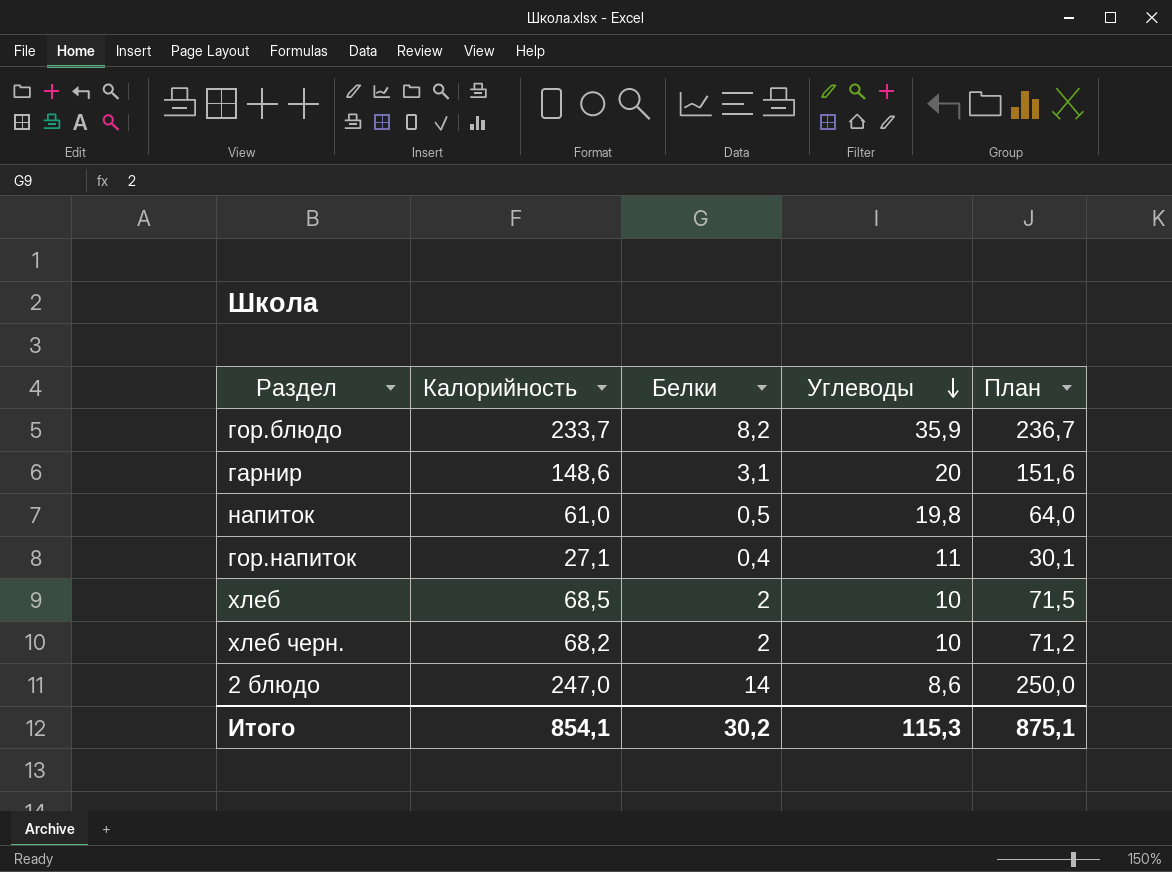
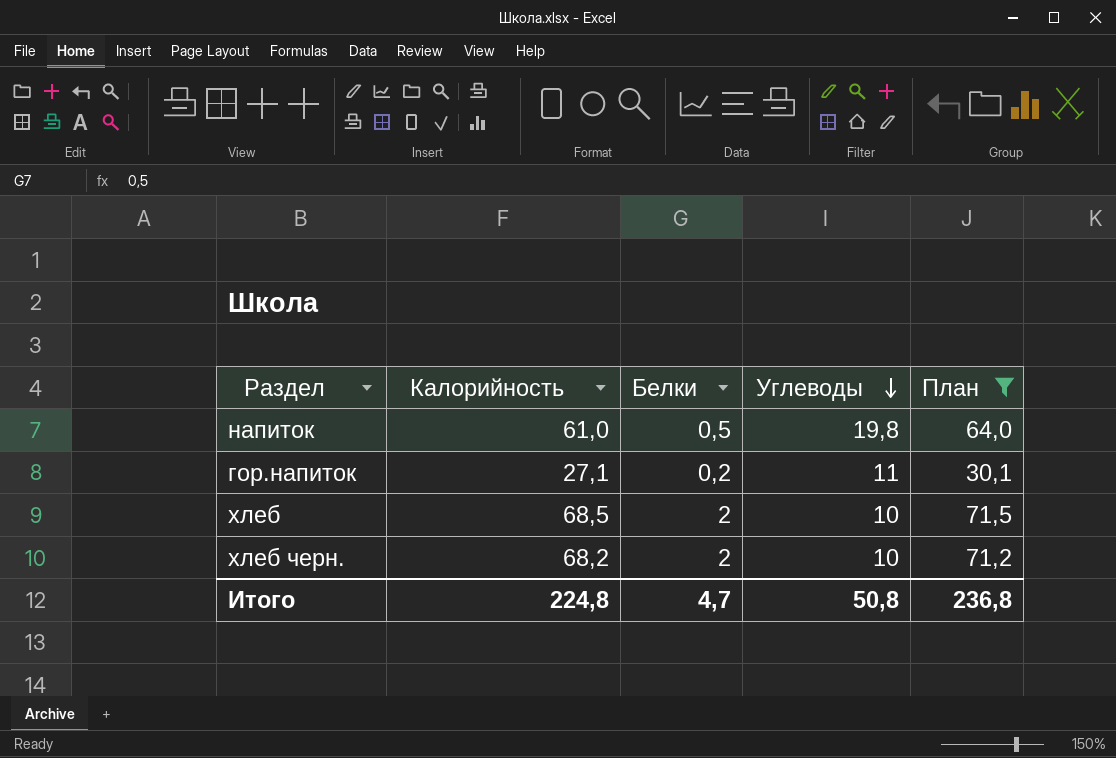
filter: none -> План <= 71,5
гор.напиток | Белки: 0,4 -> 0,2
Итого | Калорийность: 854,1 -> 224,8
Итого | Белки: 30,2 -> 4,7
Итого | Углеводы: 115,3 -> 50,8
Итого | План: 875,1 -> 236,8

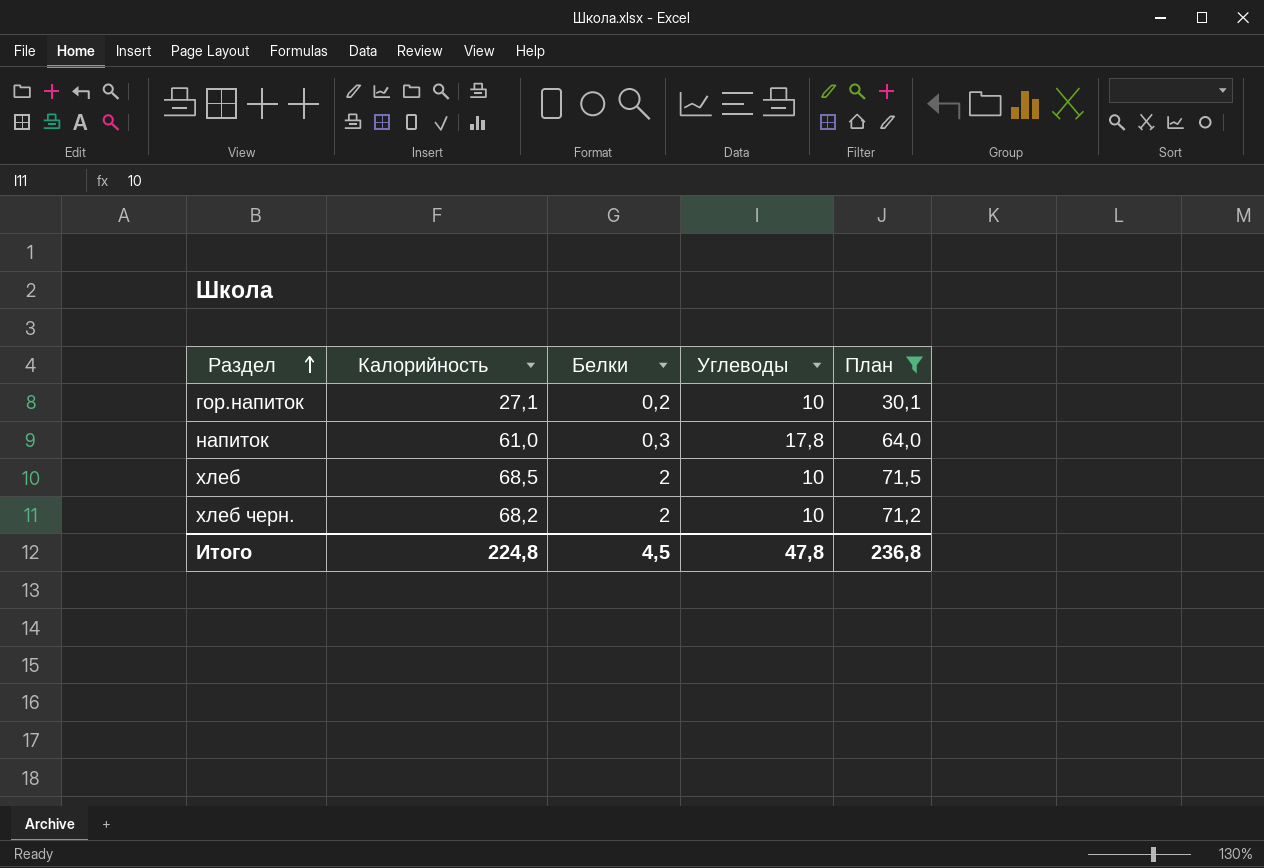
row order: Углеводы descending -> Раздел ascending
гор.напиток | Углеводы: 11 -> 10
напиток | Белки: 0,5 -> 0,3
напиток | Углеводы: 19,8 -> 17,8
Итого | Белки: 4,7 -> 4,5
Итого | Углеводы: 50,8 -> 47,8

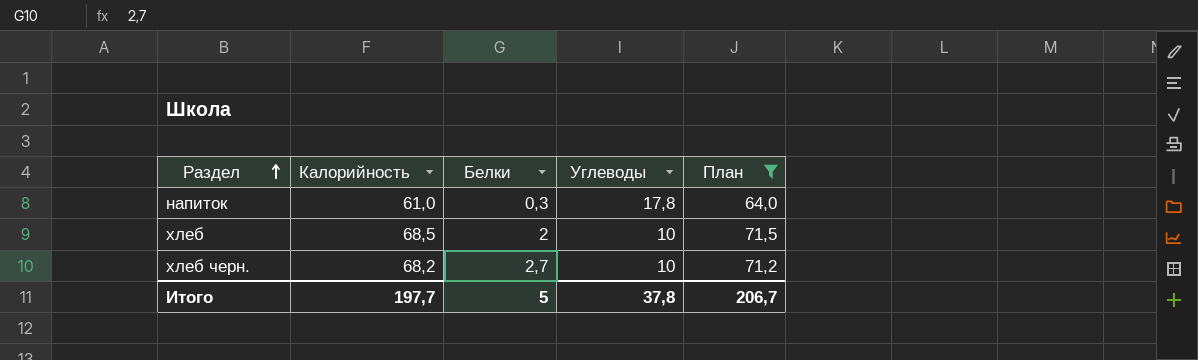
row гор.напиток: 27,1 | 0,2 | 10 | 30,1 -> none
хлеб черн. | Белки: 2 -> 2,7
Итого | Калорийность: 224,8 -> 197,7
Итого | Белки: 4,5 -> 5
Итого | Углеводы: 47,8 -> 37,8
Итого | План: 236,8 -> 206,7

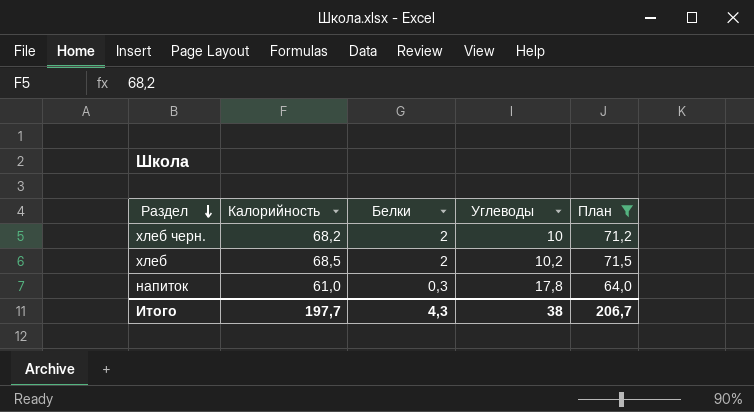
row order: Раздел ascending -> Раздел descending
хлеб черн. | Белки: 2,7 -> 2
хлеб | Углеводы: 10 -> 10,2
Итого | Белки: 5 -> 4,3
Итого | Углеводы: 37,8 -> 38

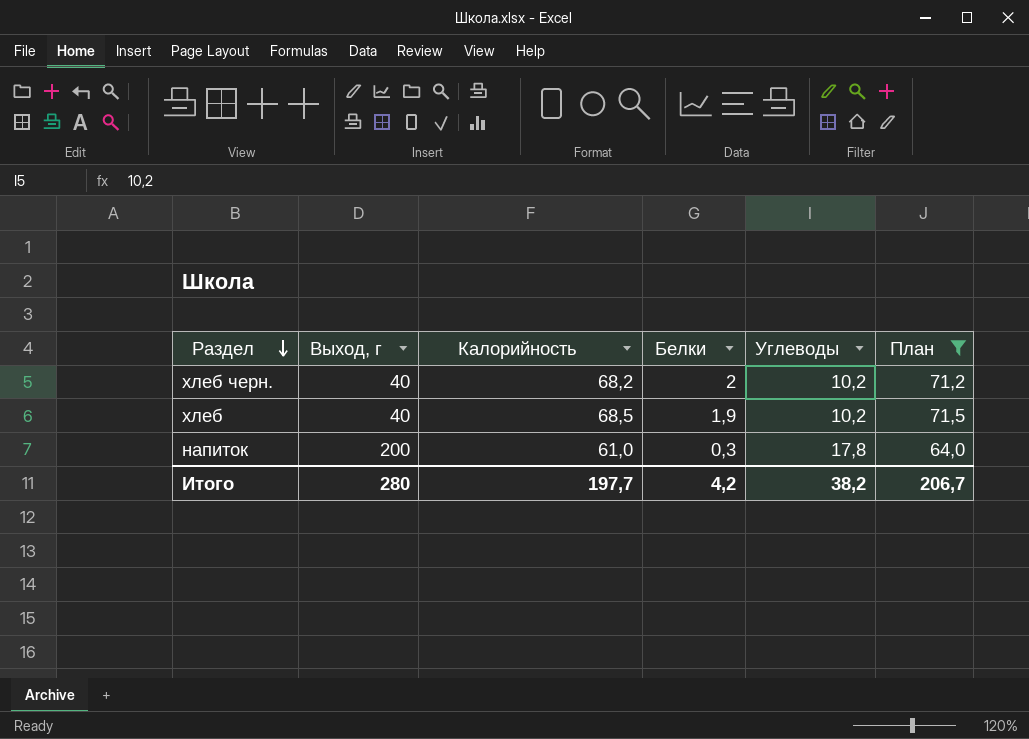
column Выход, г | position: none -> 2
хлеб черн. | Углеводы: 10 -> 10,2
хлеб | Белки: 2 -> 1,9
Итого | Белки: 4,3 -> 4,2
Итого | Углеводы: 38 -> 38,2

